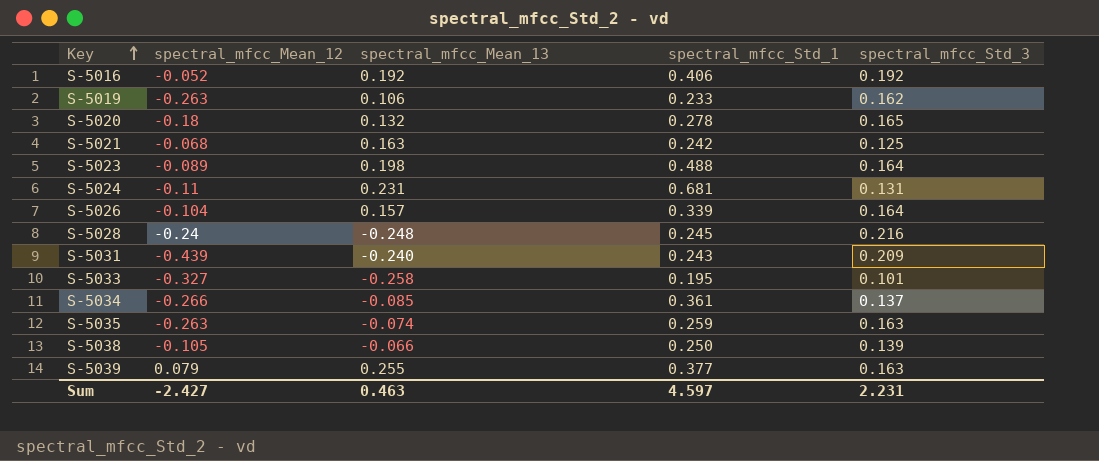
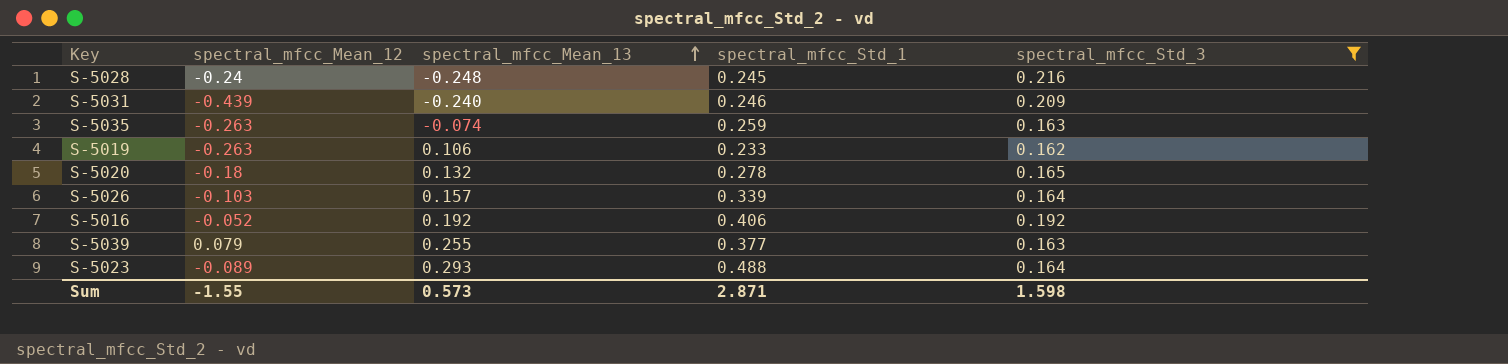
filter: none -> spectral_mfcc_Std_3 >= 0.162
row order: Key ascending -> spectral_mfcc_Mean_13 ascending
S-5031 | spectral_mfcc_Std_1: 0.243 -> 0.246
S-5026 | spectral_mfcc_Mean_12: -0.104 -> -0.103
S-5023 | spectral_mfcc_Mean_13: 0.198 -> 0.293
Sum | spectral_mfcc_Mean_12: -2.427 -> -1.55
Sum | spectral_mfcc_Mean_13: 0.463 -> 0.573
Sum | spectral_mfcc_Std_1: 4.597 -> 2.871
Sum | spectral_mfcc_Std_3: 2.231 -> 1.598

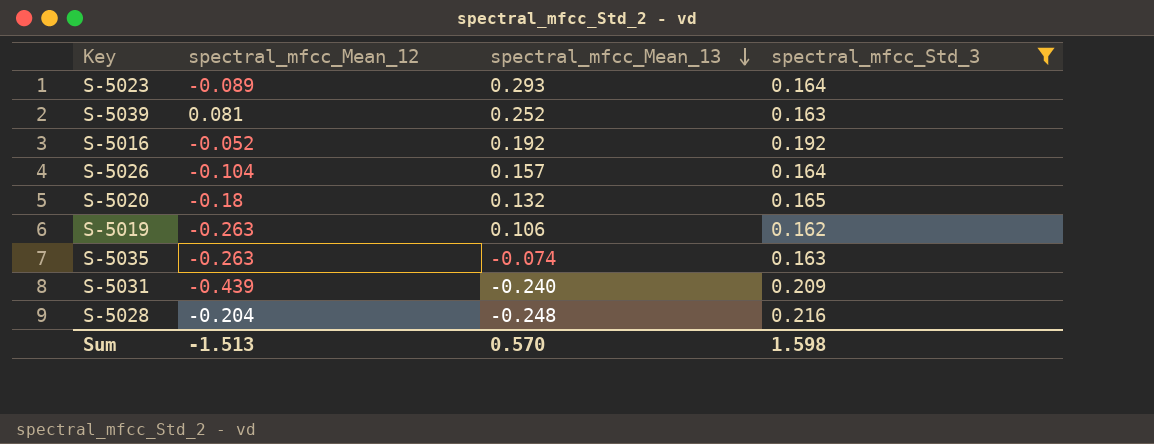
row order: spectral_mfcc_Mean_13 ascending -> spectral_mfcc_Mean_13 descending
column spectral_mfcc_Std_1 | position: 4 -> none
S-5039 | spectral_mfcc_Mean_12: 0.079 -> 0.081
S-5039 | spectral_mfcc_Mean_13: 0.255 -> 0.252
S-5026 | spectral_mfcc_Mean_12: -0.103 -> -0.104
S-5028 | spectral_mfcc_Mean_12: -0.24 -> -0.204
Sum | spectral_mfcc_Mean_12: -1.55 -> -1.513
Sum | spectral_mfcc_Mean_13: 0.573 -> 0.570

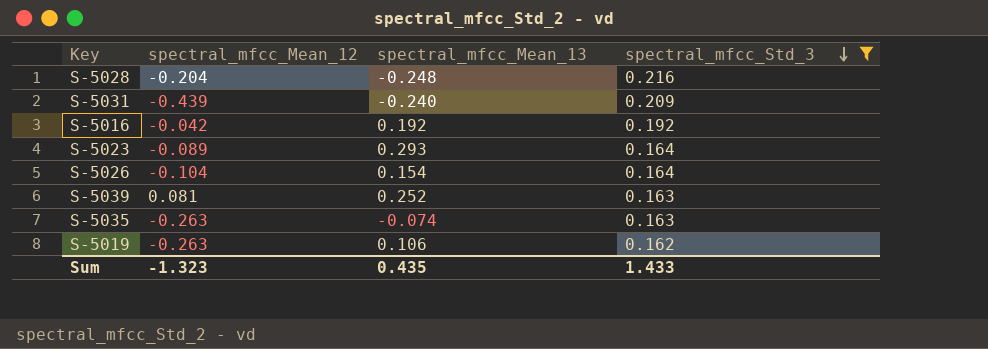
row order: spectral_mfcc_Mean_13 descending -> spectral_mfcc_Std_3 descending
row S-5020: -0.18 | 0.132 | 0.165 -> none
S-5016 | spectral_mfcc_Mean_12: -0.052 -> -0.042
S-5026 | spectral_mfcc_Mean_13: 0.157 -> 0.154
Sum | spectral_mfcc_Mean_12: -1.513 -> -1.323
Sum | spectral_mfcc_Mean_13: 0.570 -> 0.435
Sum | spectral_mfcc_Std_3: 1.598 -> 1.433

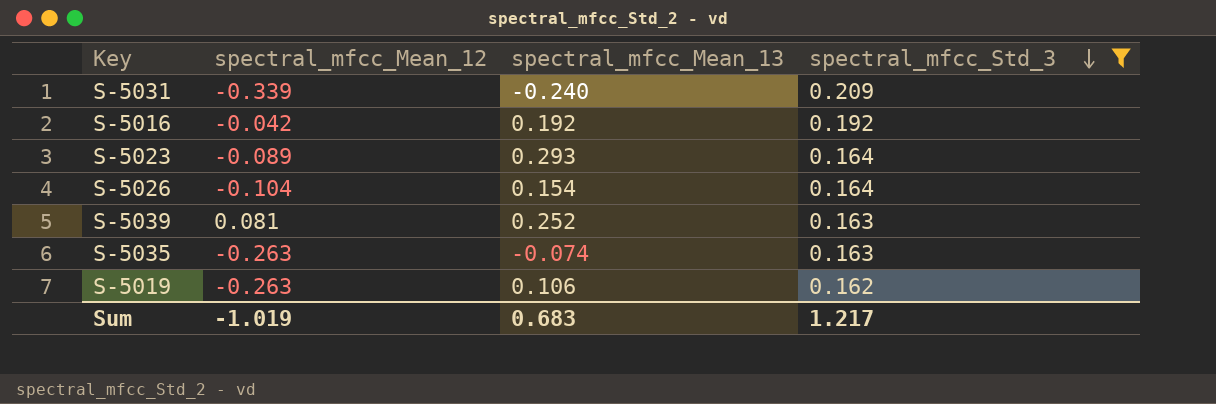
row S-5028: -0.204 | -0.248 | 0.216 -> none
S-5031 | spectral_mfcc_Mean_12: -0.439 -> -0.339
Sum | spectral_mfcc_Mean_12: -1.323 -> -1.019
Sum | spectral_mfcc_Mean_13: 0.435 -> 0.683
Sum | spectral_mfcc_Std_3: 1.433 -> 1.217

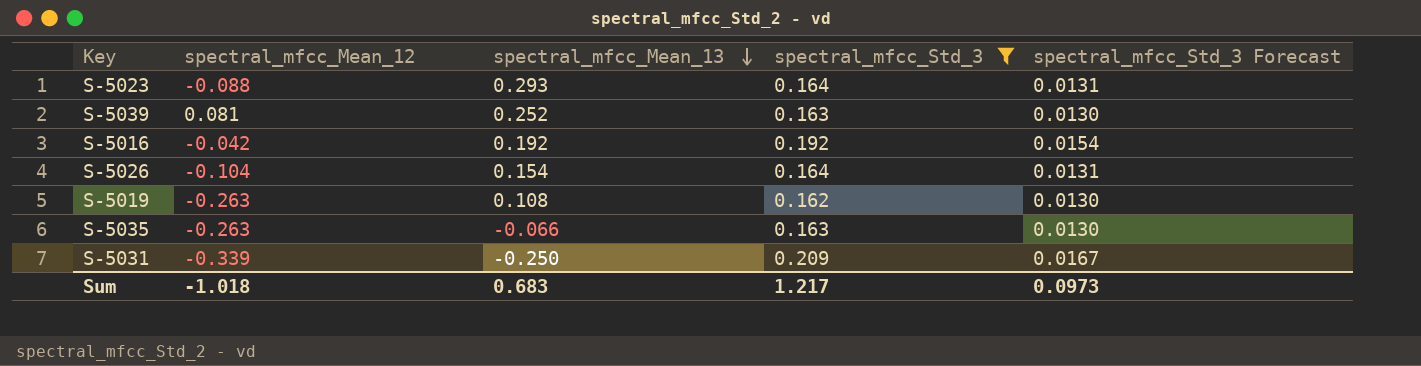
row order: spectral_mfcc_Std_3 descending -> spectral_mfcc_Mean_13 descending
column spectral_mfcc_Std_3 Forecast | formula: none -> [spectral_mfcc_Std_3] * 0.08
S-5023 | spectral_mfcc_Mean_12: -0.089 -> -0.088
S-5019 | spectral_mfcc_Mean_13: 0.106 -> 0.108
S-5035 | spectral_mfcc_Mean_13: -0.074 -> -0.066
S-5031 | spectral_mfcc_Mean_13: -0.240 -> -0.250
Sum | spectral_mfcc_Mean_12: -1.019 -> -1.018

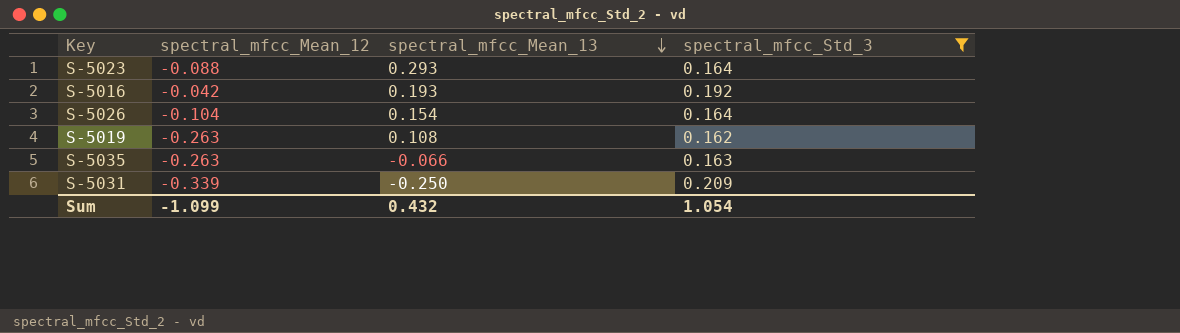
column spectral_mfcc_Std_3 Forecast | formula: [spectral_mfcc_Std_3] * 0.08 -> none
row S-5039: 0.081 | 0.252 | 0.163 | 0.0130 -> none
S-5016 | spectral_mfcc_Mean_13: 0.192 -> 0.193
Sum | spectral_mfcc_Mean_12: -1.018 -> -1.099
Sum | spectral_mfcc_Mean_13: 0.683 -> 0.432
Sum | spectral_mfcc_Std_3: 1.217 -> 1.054

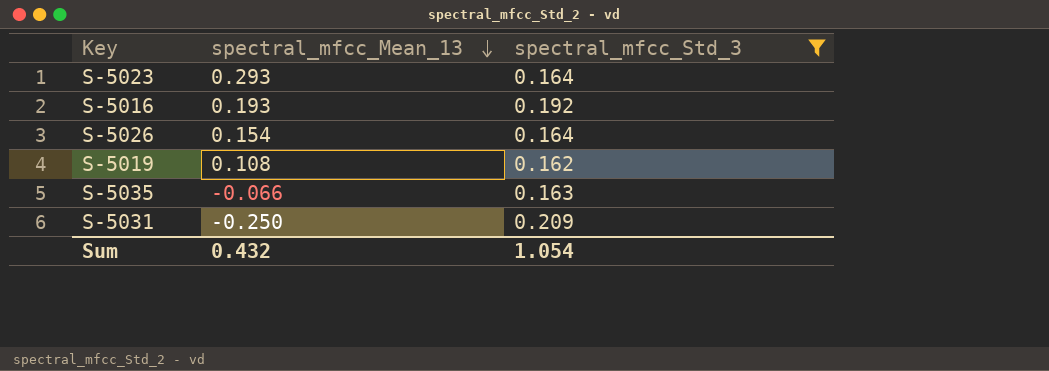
column spectral_mfcc_Mean_12 | position: 2 -> none

